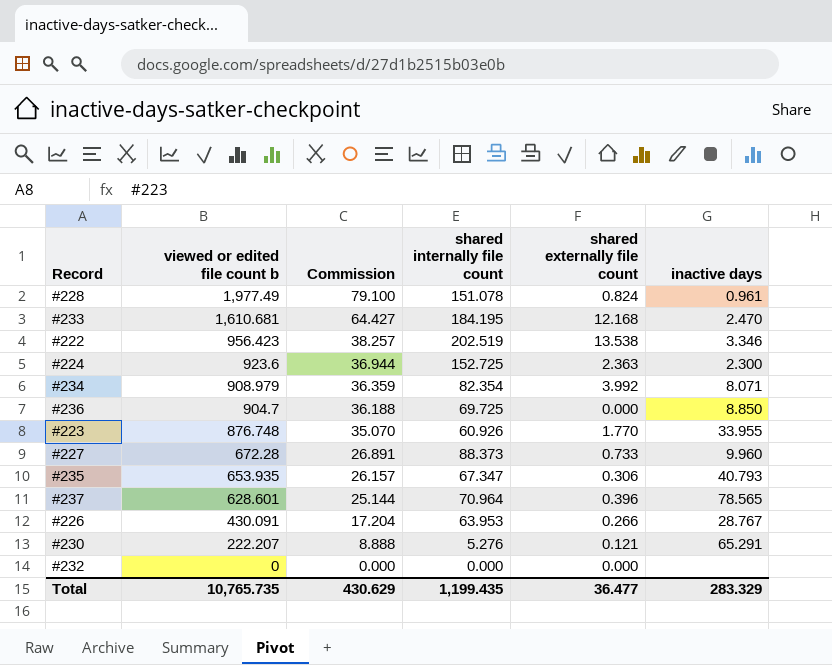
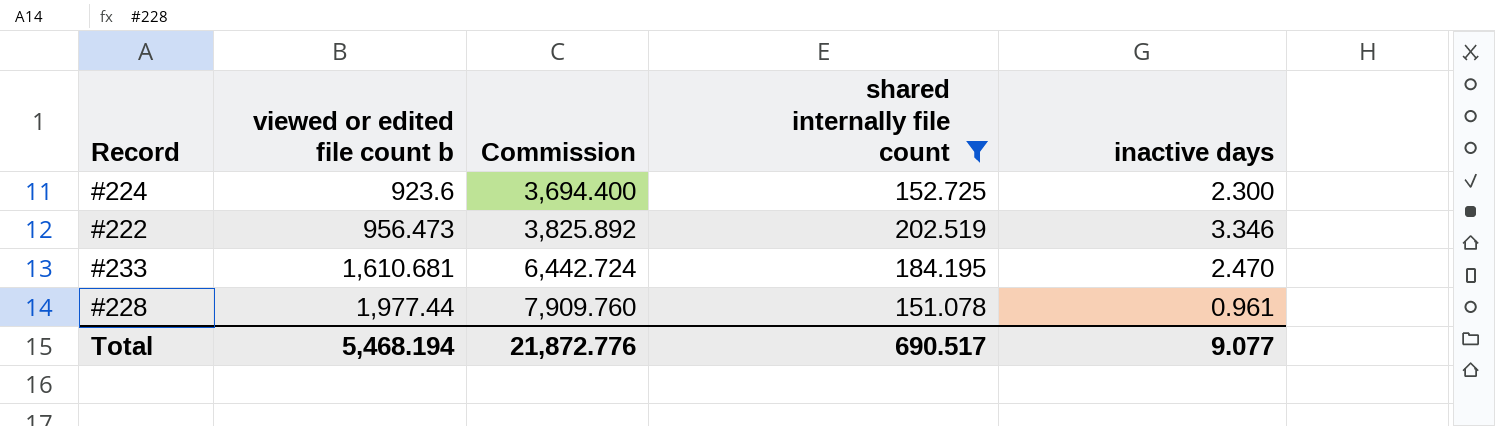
filter: none -> shared internally file count >= 151.078
row order: viewed or edited file count b descending -> viewed or edited file count b ascending
column shared externally file count | position: 5 -> none
column Commission | formula: [viewed or edited file count b] * 0.04 -> [viewed or edited file count b] * 4
#222 | viewed or edited file count b: 956.423 -> 956.473
#228 | viewed or edited file count b: 1,977.49 -> 1,977.44
Total | viewed or edited file count b: 10,765.735 -> 5,468.194
Total | Commission: 430.629 -> 21,872.776
Total | shared internally file count: 1,199.435 -> 690.517
Total | inactive days: 283.329 -> 9.077

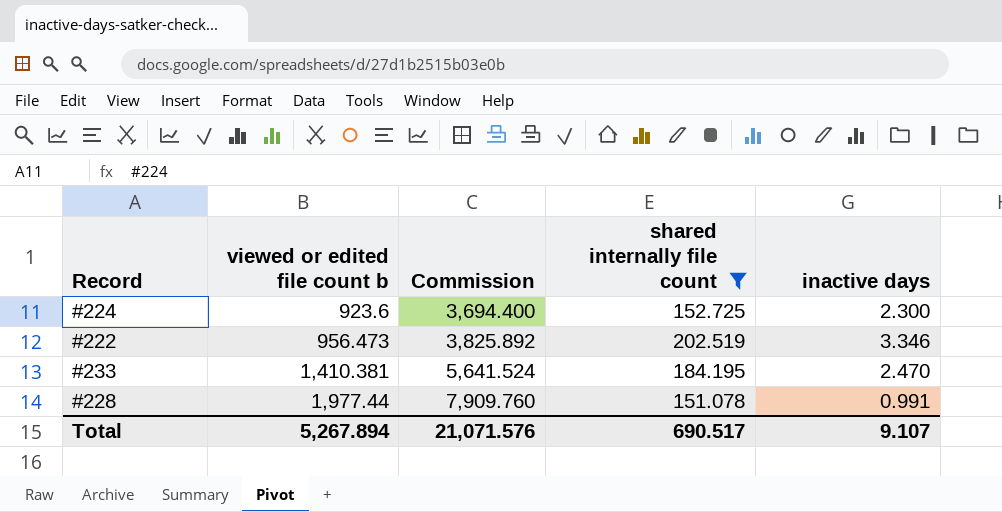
#233 | viewed or edited file count b: 1,610.681 -> 1,410.381
#233 | Commission: 6,442.724 -> 5,641.524
#228 | inactive days: 0.961 -> 0.991
Total | viewed or edited file count b: 5,468.194 -> 5,267.894
Total | Commission: 21,872.776 -> 21,071.576
Total | inactive days: 9.077 -> 9.107

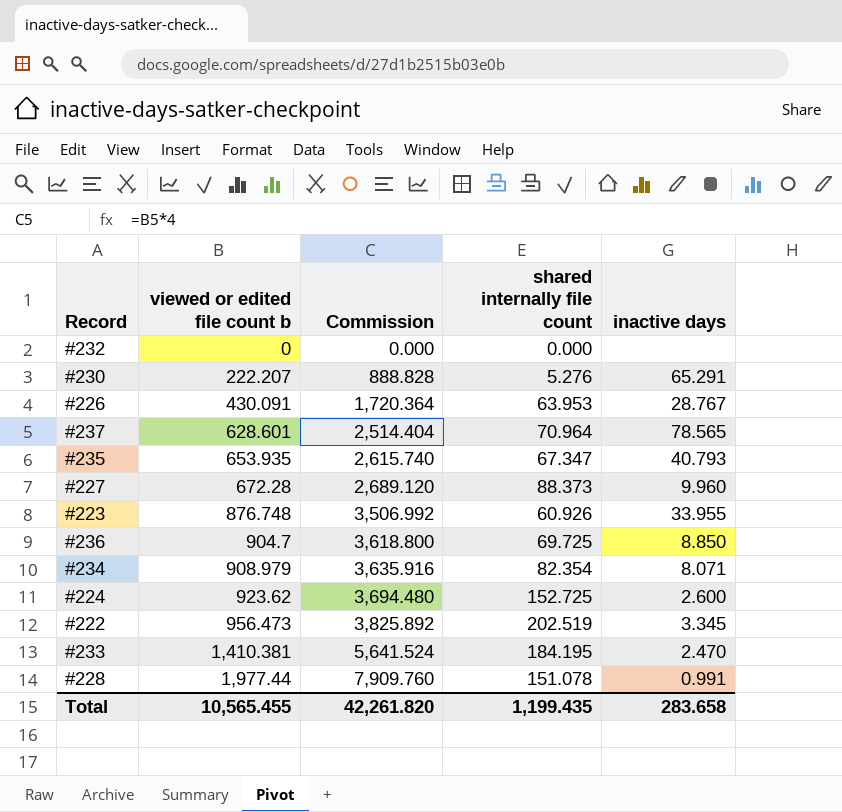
filter: shared internally file count >= 151.078 -> none
#224 | viewed or edited file count b: 923.6 -> 923.62
#224 | Commission: 3,694.400 -> 3,694.480
#224 | inactive days: 2.300 -> 2.600
#222 | inactive days: 3.346 -> 3.345
Total | viewed or edited file count b: 5,267.894 -> 10,565.455
Total | Commission: 21,071.576 -> 42,261.820
Total | shared internally file count: 690.517 -> 1,199.435
Total | inactive days: 9.107 -> 283.658

